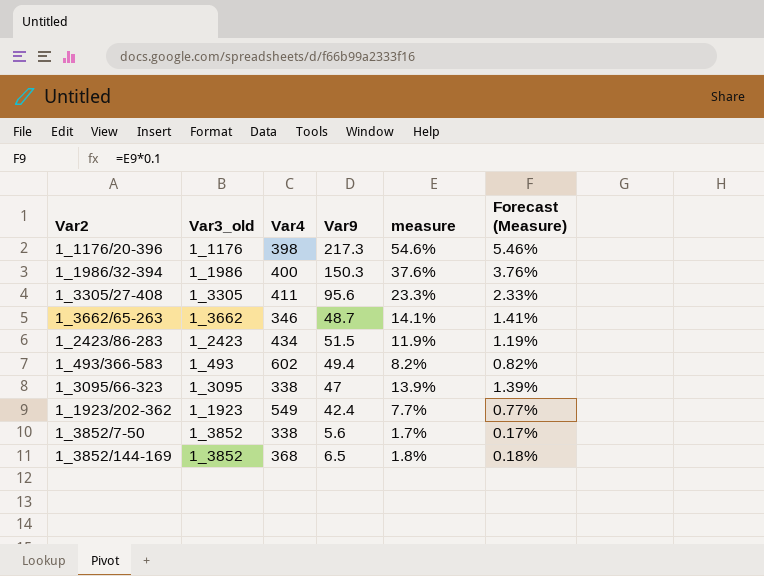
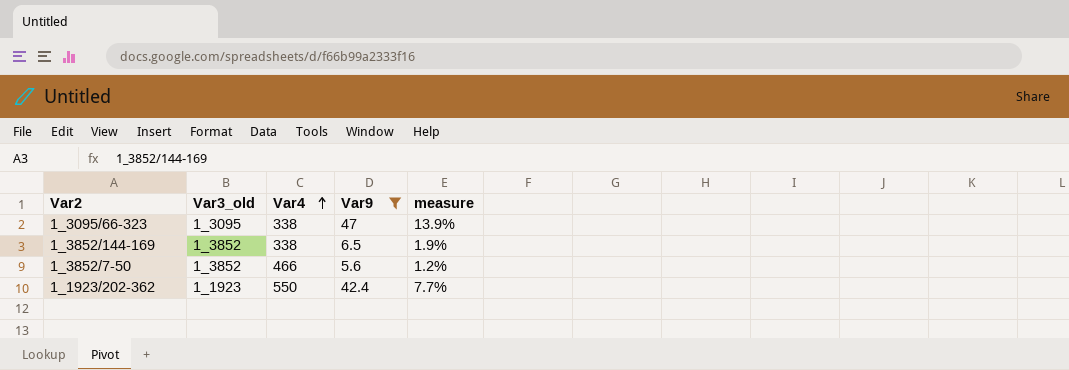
filter: none -> Var9 <= 47
row order: none -> Var4 ascending
column Forecast (Measure) | formula: [measure] * 0.1 -> none
1_3852/144-169 | Var4: 368 -> 338
1_3852/144-169 | measure: 1.8% -> 1.9%
1_3852/7-50 | Var4: 338 -> 466
1_3852/7-50 | measure: 1.7% -> 1.2%
1_1923/202-362 | Var4: 549 -> 550

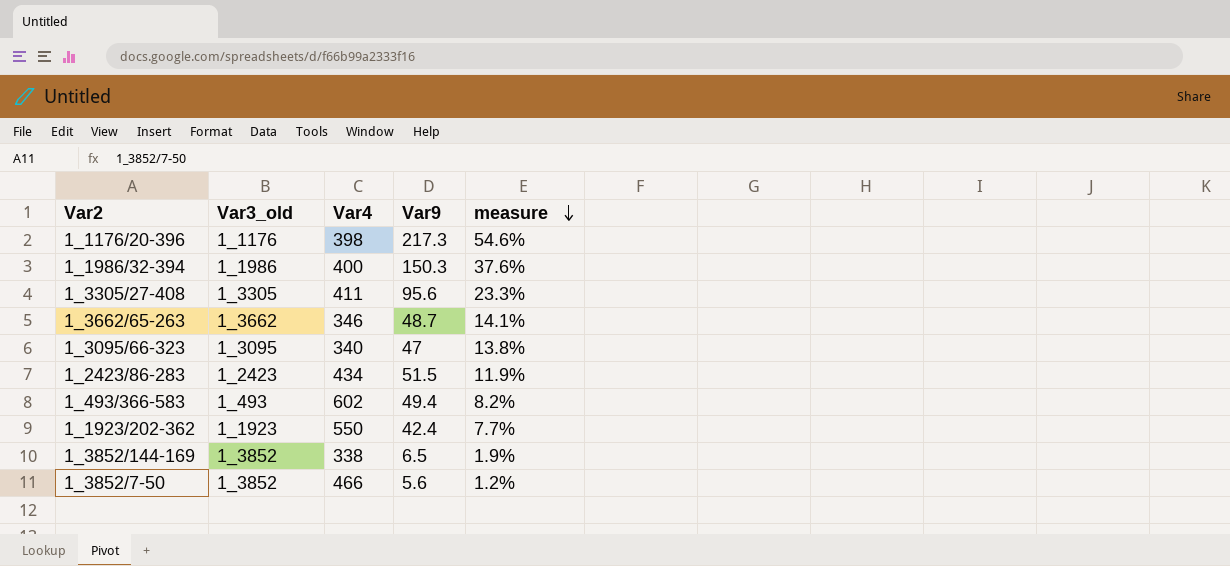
filter: Var9 <= 47 -> none
row order: Var4 ascending -> measure descending
1_3095/66-323 | Var4: 338 -> 340
1_3095/66-323 | measure: 13.9% -> 13.8%

